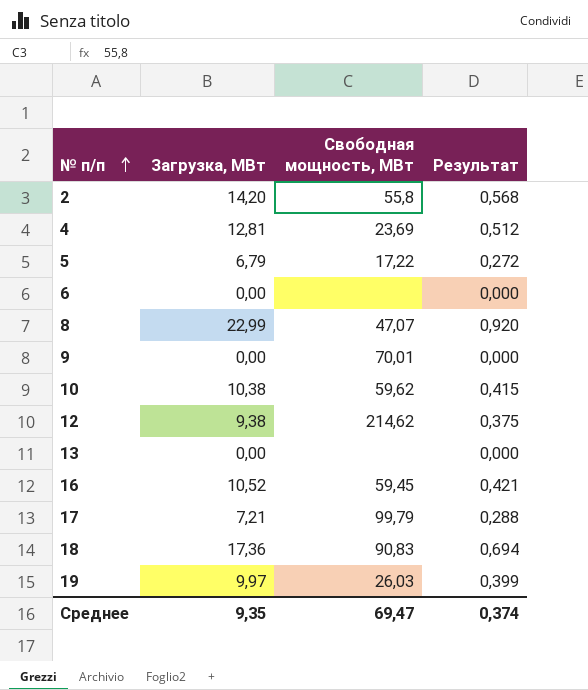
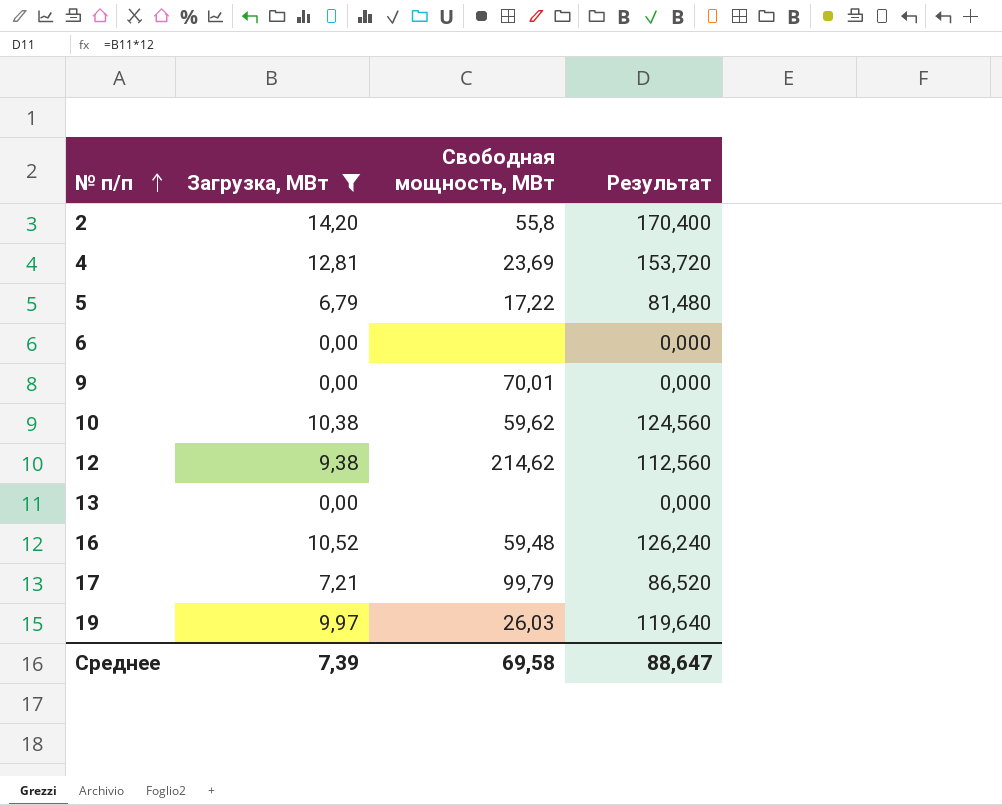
filter: none -> Загрузка, МВт <= 14,20
column Результат | formula: [Загрузка, МВт] * 0,04 -> [Загрузка, МВт] * 12
16 | Свободная мощность, МВт: 59,45 -> 59,48
Среднее | Загрузка, МВт: 9,35 -> 7,39
Среднее | Свободная мощность, МВт: 69,47 -> 69,58
Среднее | Результат: 0,374 -> 88,647

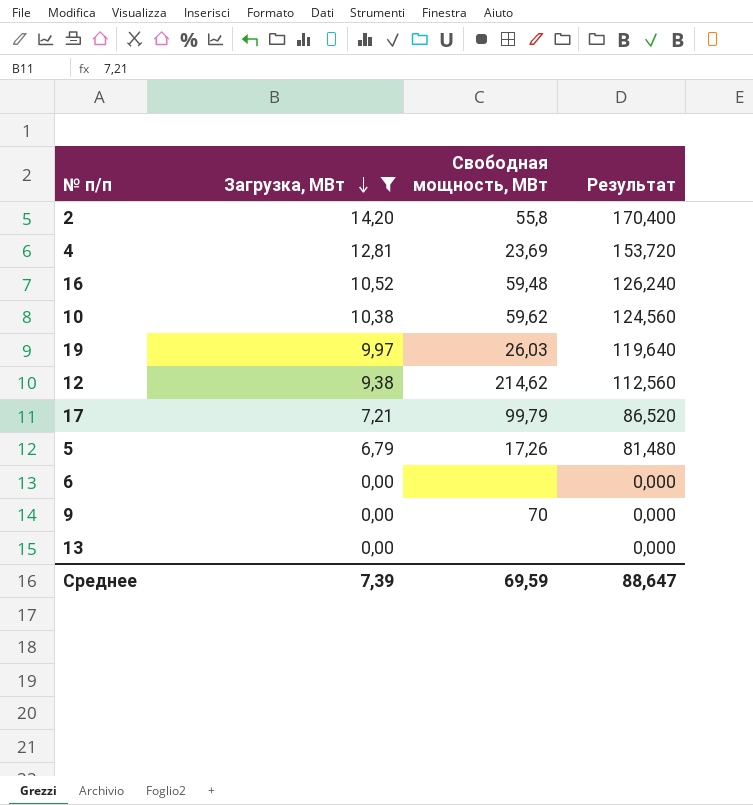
row order: № п/п ascending -> Загрузка, МВт descending
5 | Свободная мощность, МВт: 17,22 -> 17,26
9 | Свободная мощность, МВт: 70,01 -> 70
Среднее | Свободная мощность, МВт: 69,58 -> 69,59

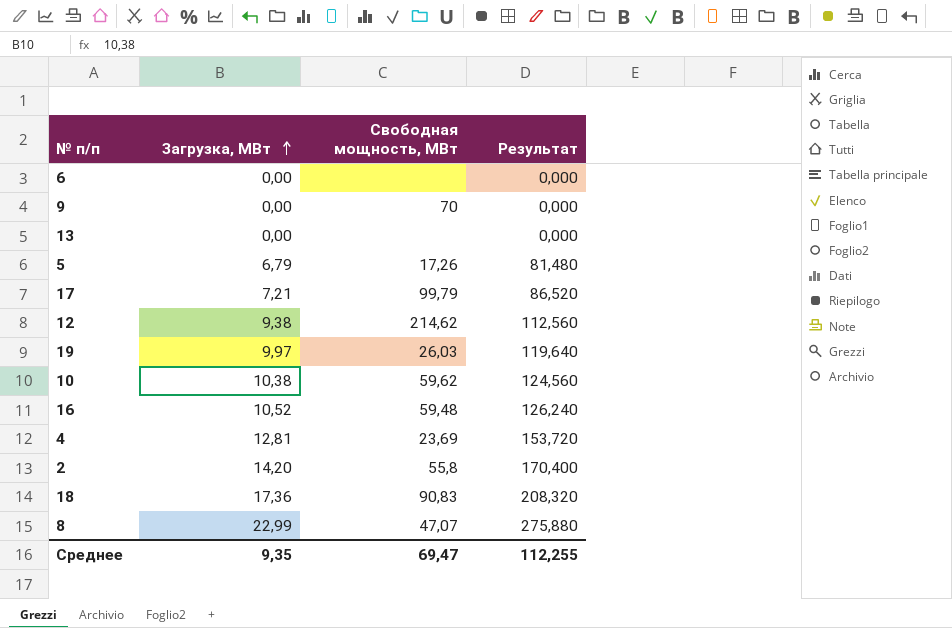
filter: Загрузка, МВт <= 14,20 -> none
row order: Загрузка, МВт descending -> Загрузка, МВт ascending
Среднее | Загрузка, МВт: 7,39 -> 9,35
Среднее | Свободная мощность, МВт: 69,59 -> 69,47
Среднее | Результат: 88,647 -> 112,255

